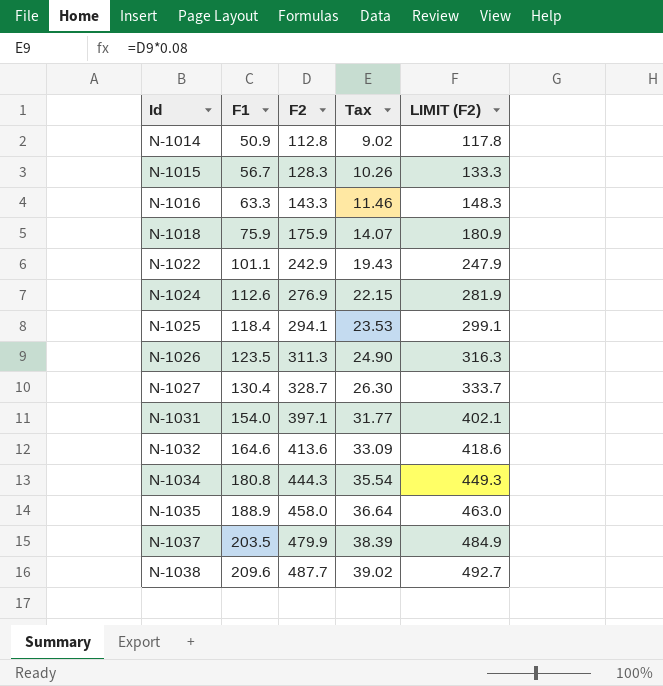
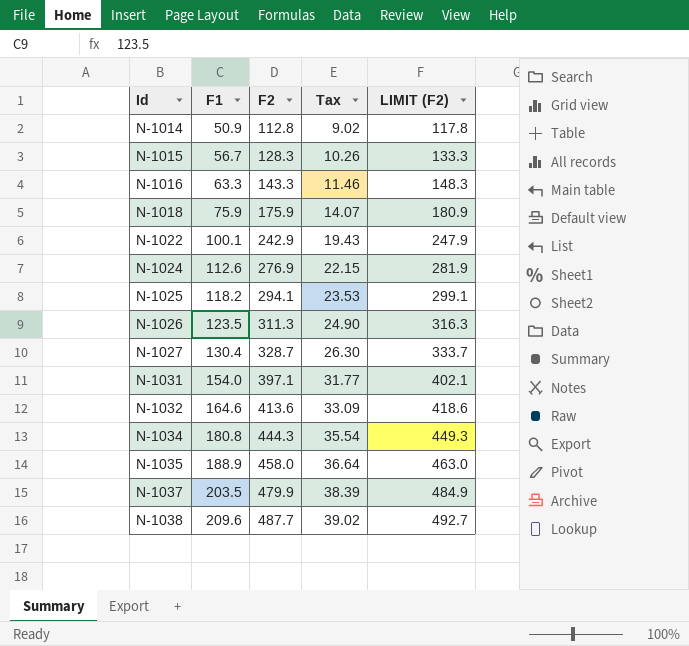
N-1022 | F1: 101.1 -> 100.1
N-1025 | F1: 118.4 -> 118.2

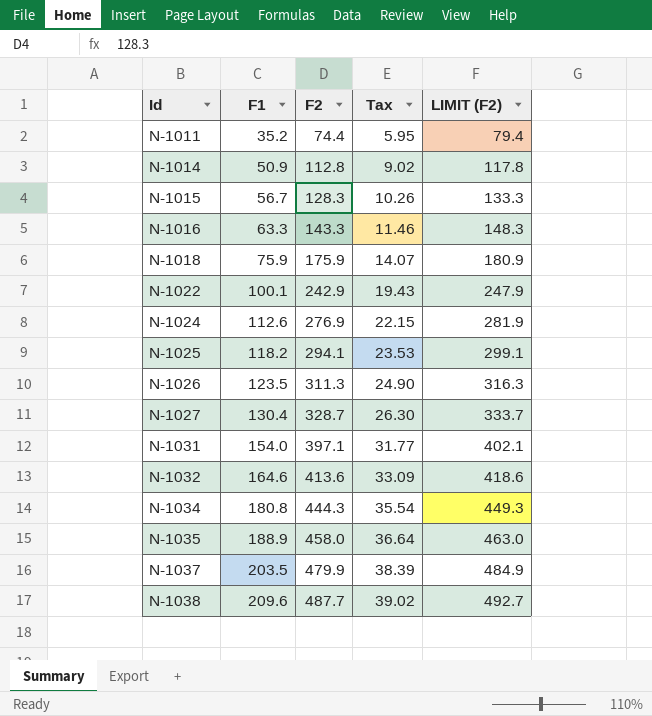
row N-1011: none -> 35.2 | 74.4 | 5.95 | 79.4

